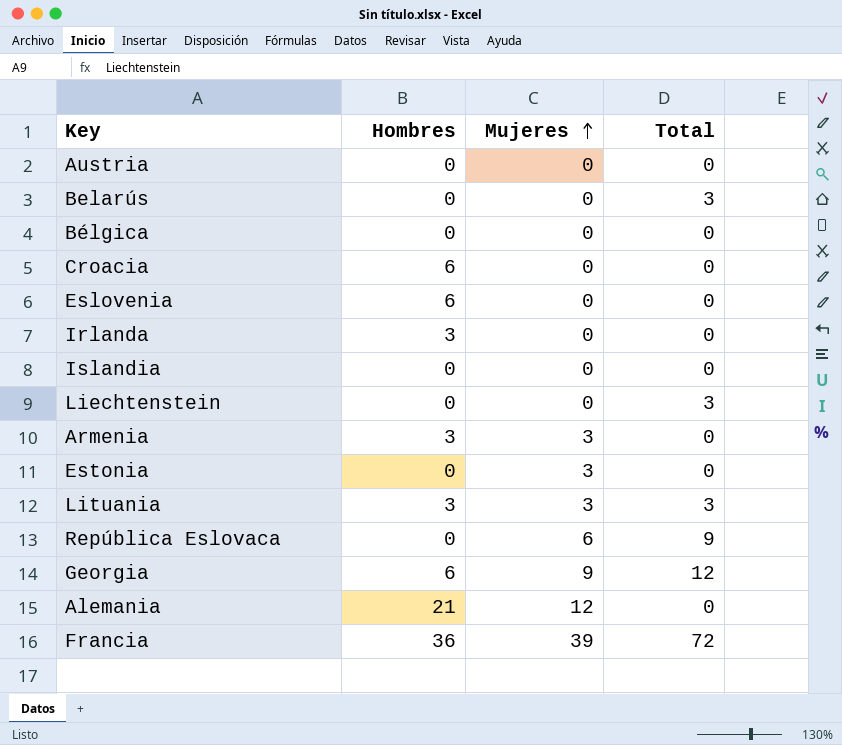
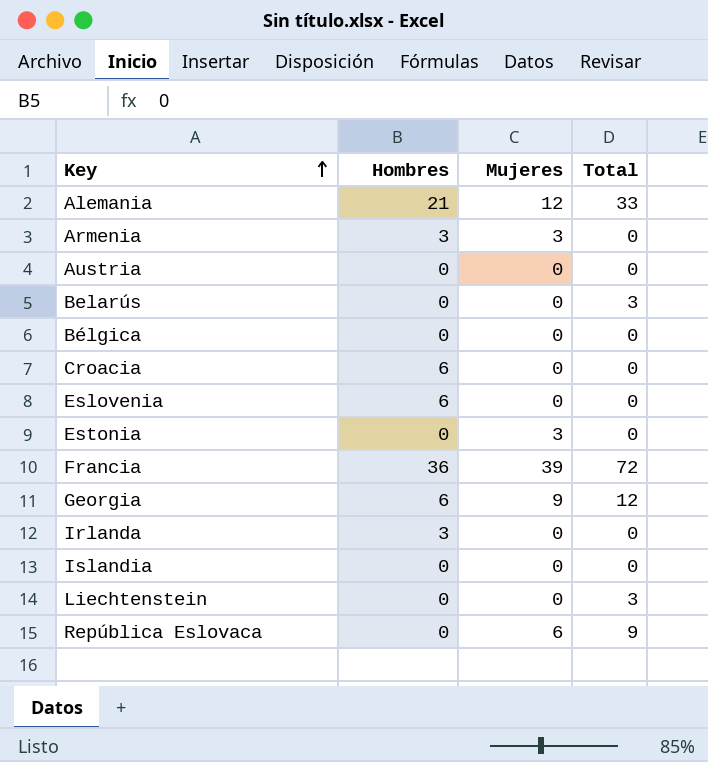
row order: Mujeres ascending -> Key ascending
row Lituania: 3 | 3 | 3 -> none
Alemania | Total: 0 -> 33

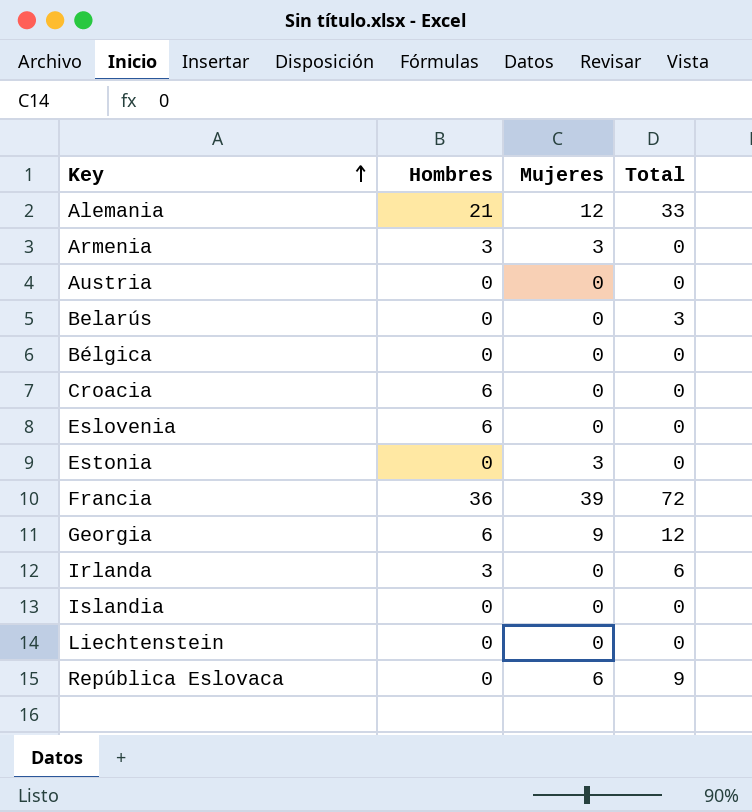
Irlanda | Total: 0 -> 6
Liechtenstein | Total: 3 -> 0

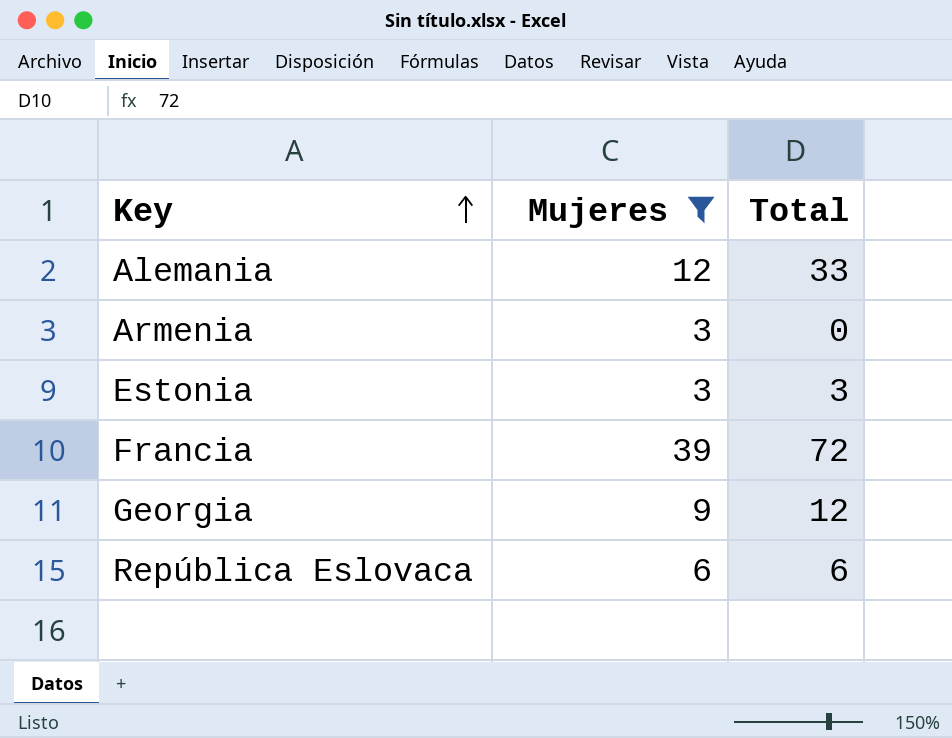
filter: none -> Mujeres != 0
column Hombres | position: 2 -> none
Estonia | Total: 0 -> 3
República Eslovaca | Total: 9 -> 6

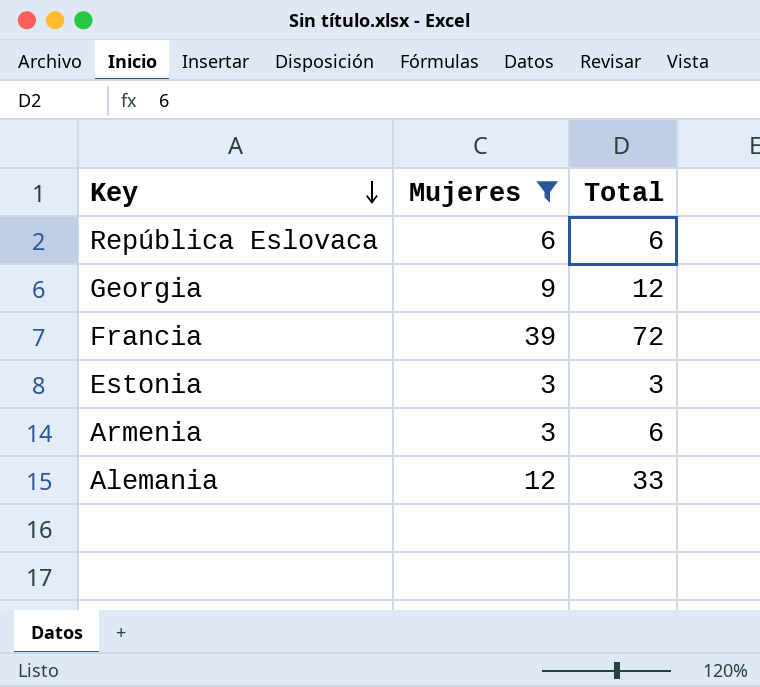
row order: Key ascending -> Key descending
Armenia | Total: 0 -> 6

